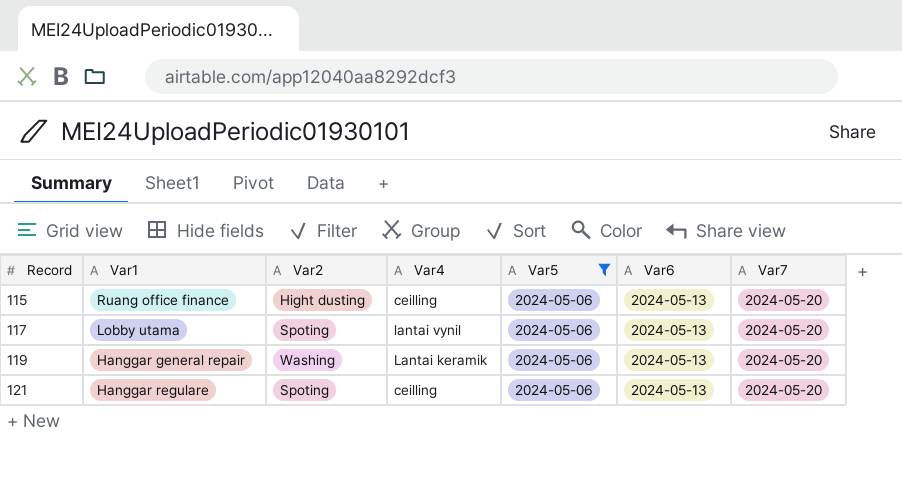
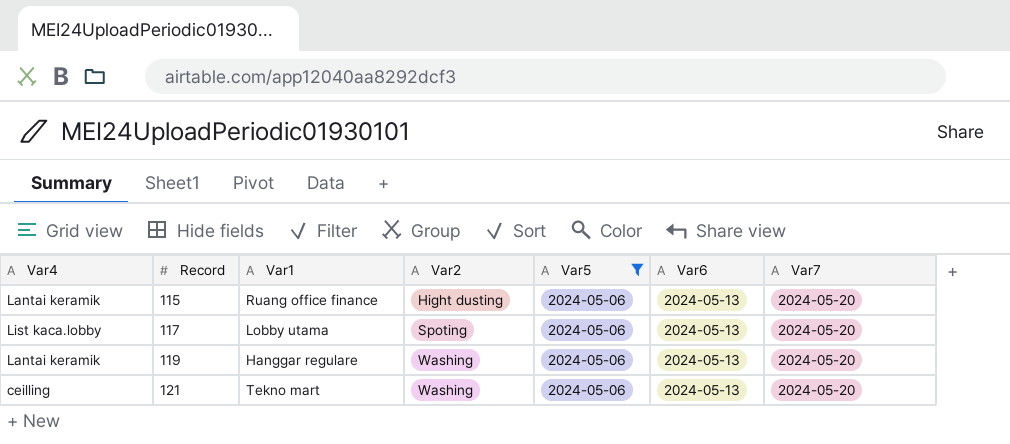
column Var4 | position: 4 -> 1
115 | Var4: ceilling -> Lantai keramik
117 | Var4: lantai vynil -> List kaca.lobby
119 | Var1: Hanggar general repair -> Hanggar regulare
121 | Var1: Hanggar regulare -> Tekno mart
121 | Var2: Spoting -> Washing

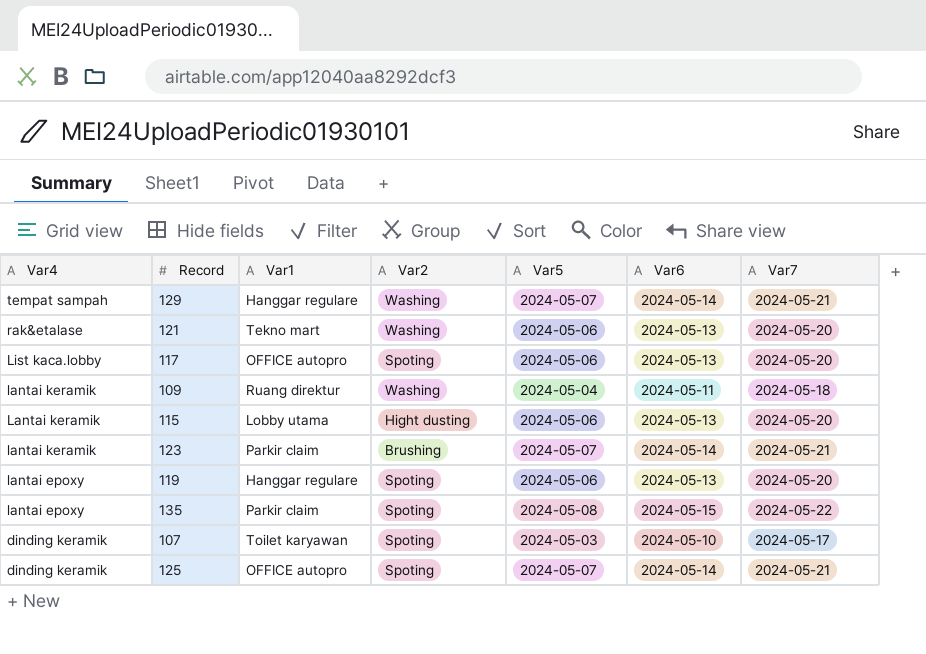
filter: Var5 = 2024-05-06 -> none
row order: Record ascending -> Var4 descending
121 | Var4: ceilling -> rak&etalase
117 | Var1: Lobby utama -> OFFICE autopro
115 | Var1: Ruang office finance -> Lobby utama
119 | Var4: Lantai keramik -> lantai epoxy
119 | Var2: Washing -> Spoting

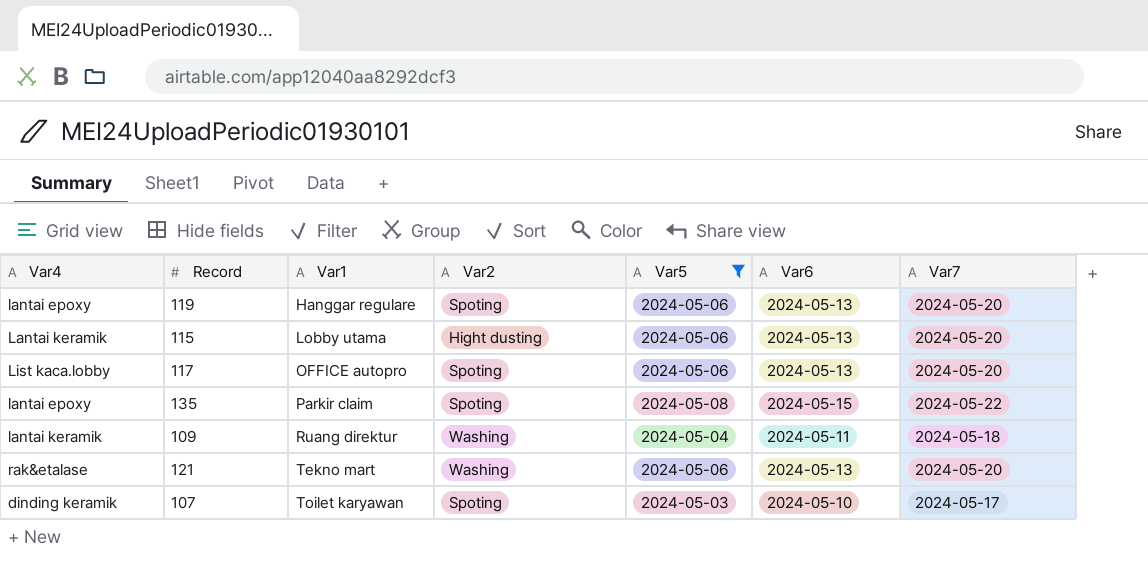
filter: none -> Var5 != 2024-05-07
row order: Var4 descending -> Var1 ascending

